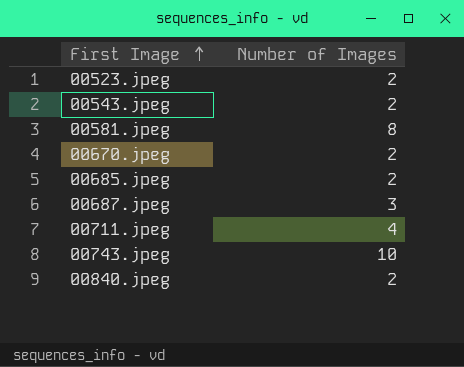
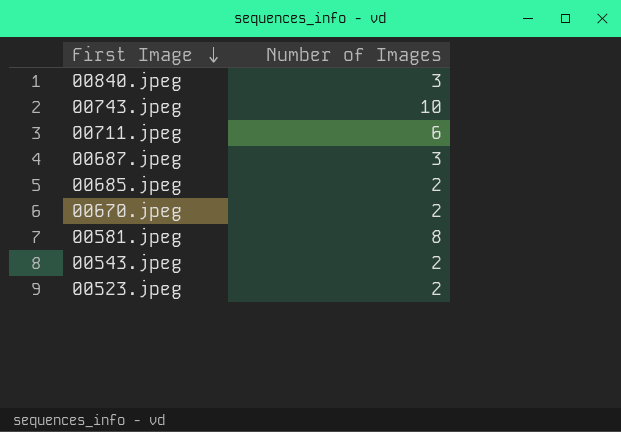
row order: First Image ascending -> First Image descending
00840.jpeg | Number of Images: 2 -> 3
00711.jpeg | Number of Images: 4 -> 6

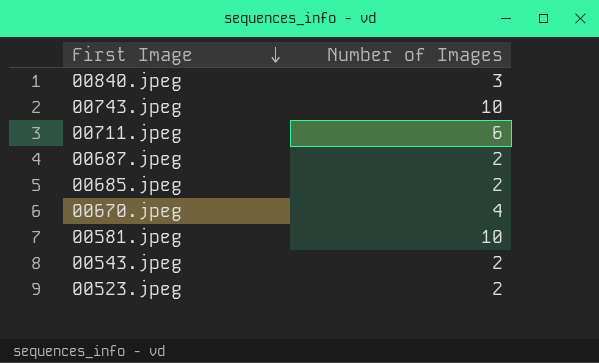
00687.jpeg | Number of Images: 3 -> 2
00670.jpeg | Number of Images: 2 -> 4
00581.jpeg | Number of Images: 8 -> 10

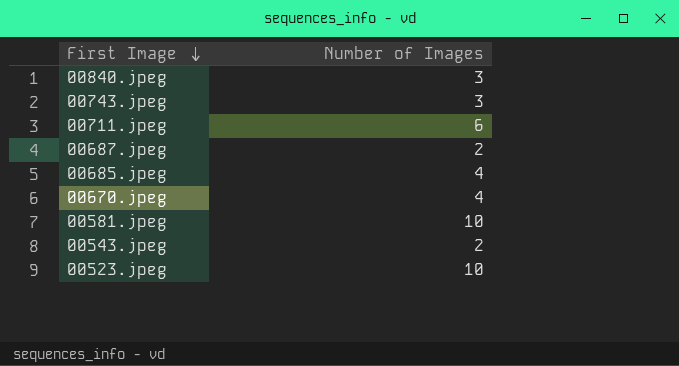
00743.jpeg | Number of Images: 10 -> 3
00685.jpeg | Number of Images: 2 -> 4
00523.jpeg | Number of Images: 2 -> 10

